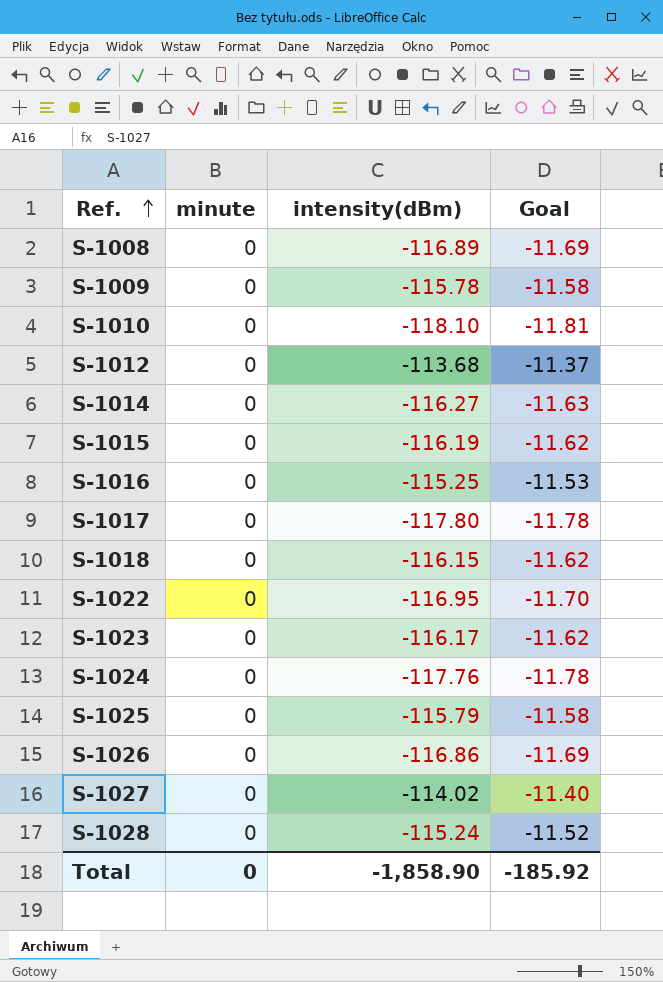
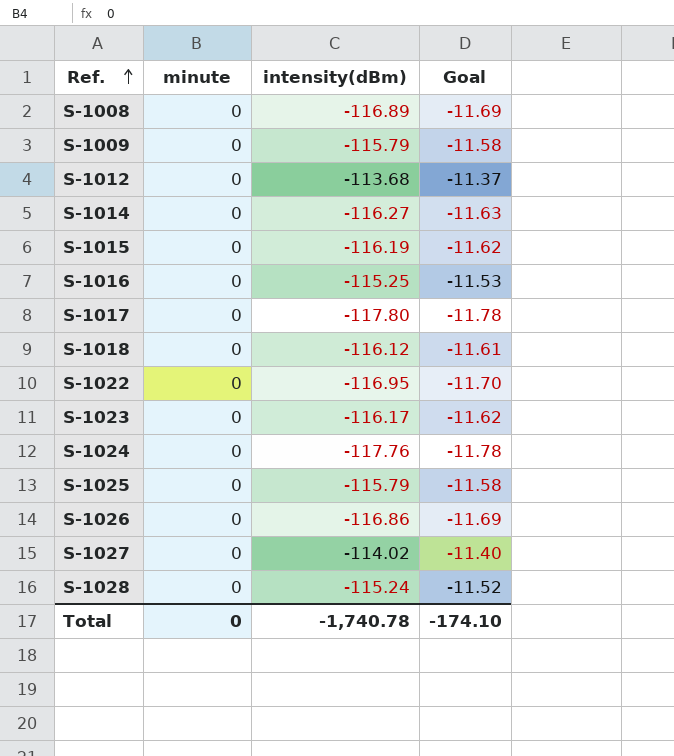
row S-1010: 0 | -118.10 | -11.81 -> none
S-1009 | intensity(dBm): -115.78 -> -115.79
S-1018 | intensity(dBm): -116.15 -> -116.12
S-1018 | Goal: -11.62 -> -11.61
Total | intensity(dBm): -1,858.90 -> -1,740.78
Total | Goal: -185.92 -> -174.10

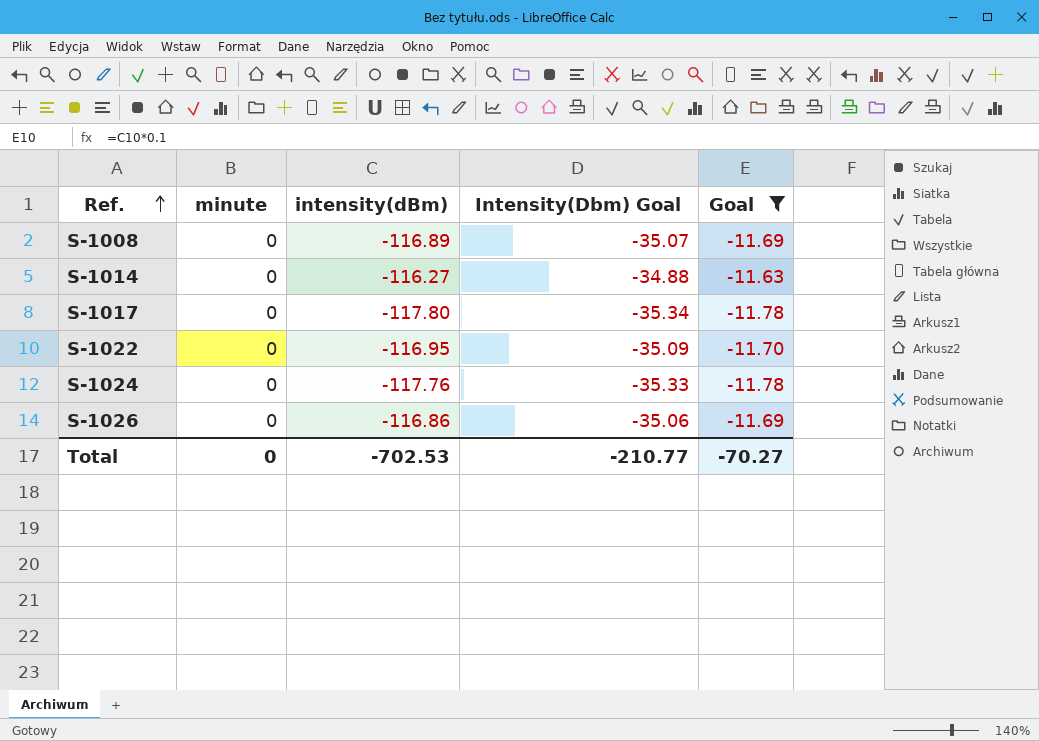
filter: none -> Goal <= -11.63
column Intensity(Dbm) Goal | formula: none -> [intensity(dBm)] * 0.3
Total | intensity(dBm): -1,740.78 -> -702.53
Total | Goal: -174.10 -> -70.27

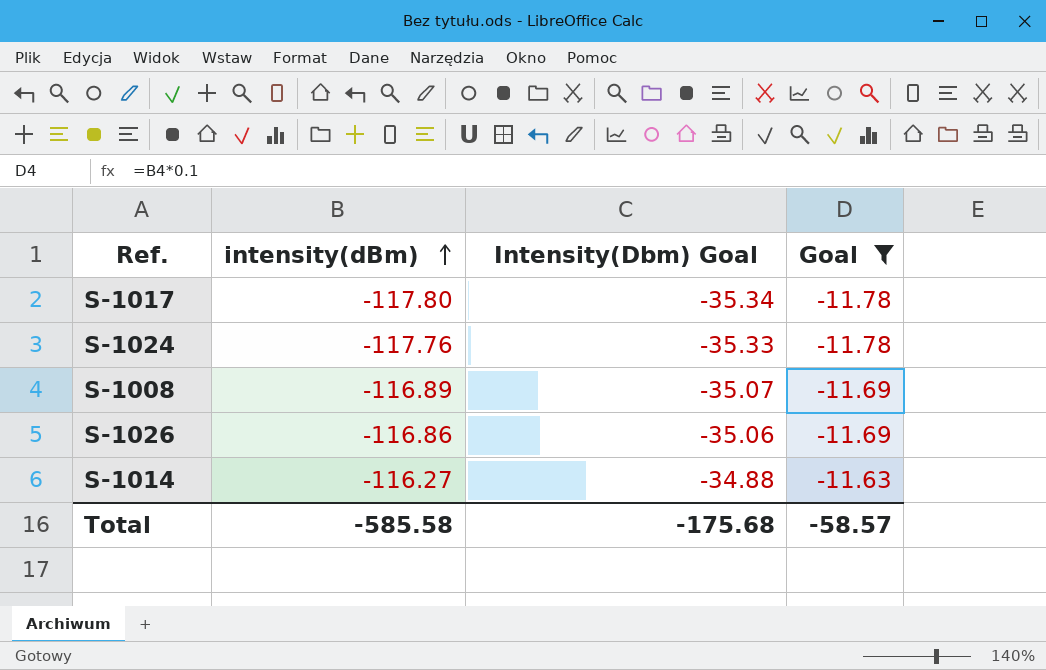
row order: Ref. ascending -> intensity(dBm) ascending
column minute | position: 2 -> none
row S-1022: 0 | -116.95 | -35.09 | -11.70 -> none
Total | intensity(dBm): -702.53 -> -585.58
Total | Intensity(Dbm) Goal: -210.77 -> -175.68
Total | Goal: -70.27 -> -58.57

